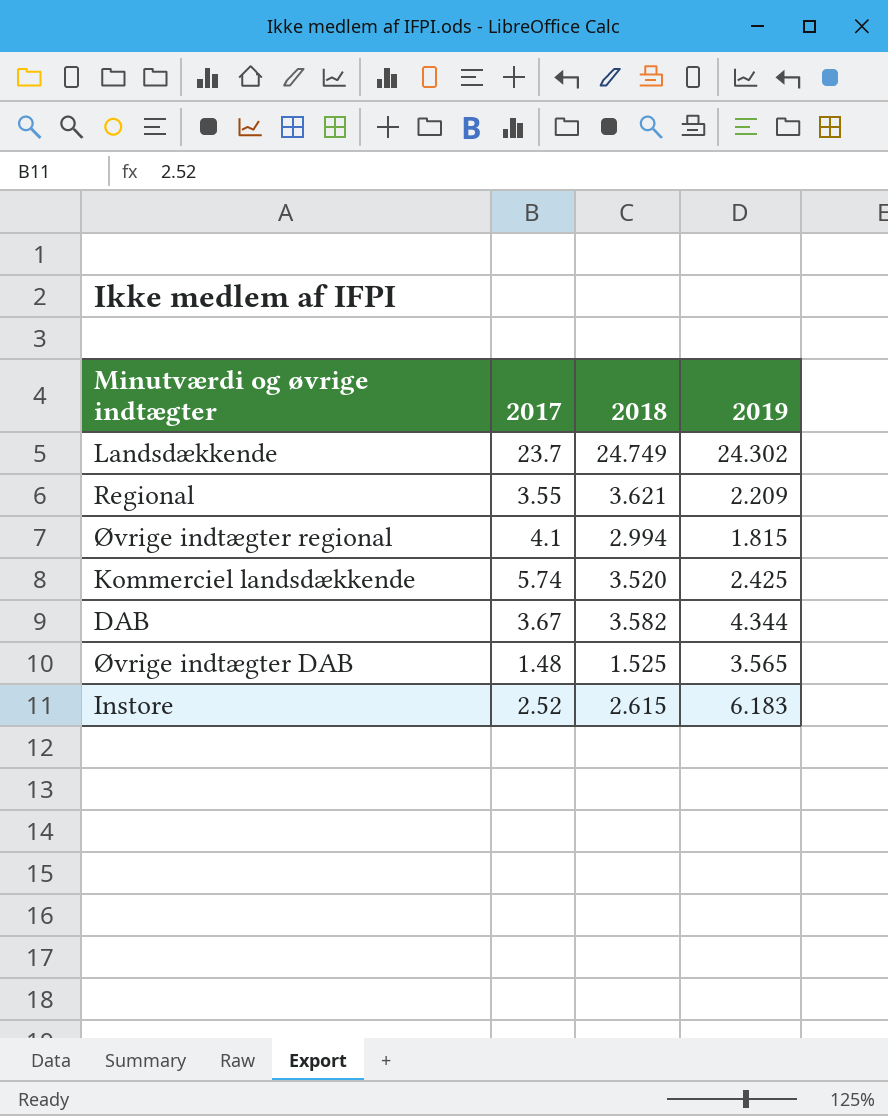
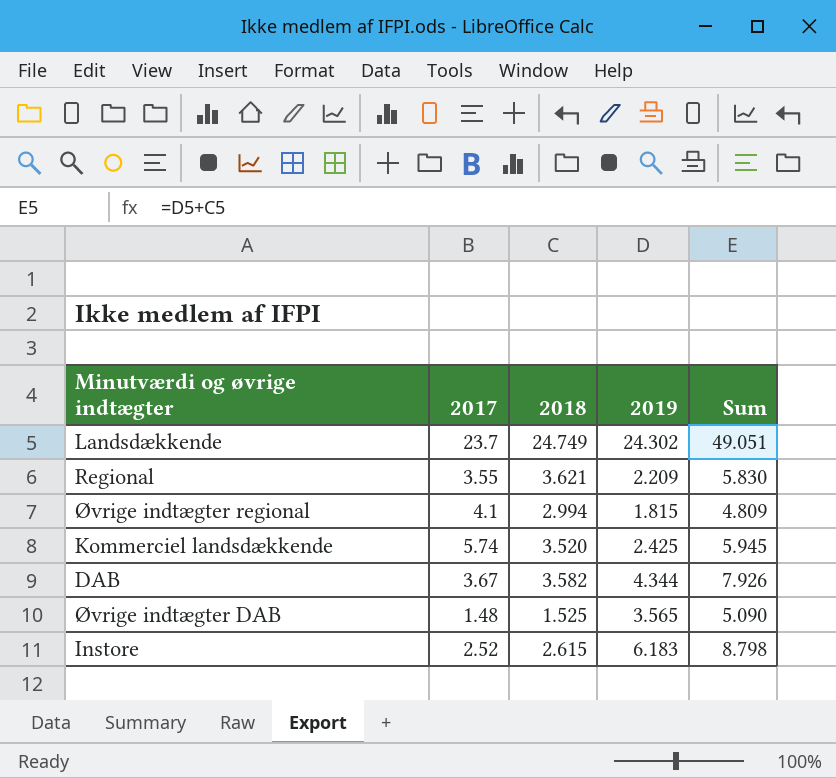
column Sum | formula: none -> [2018] + [2019]

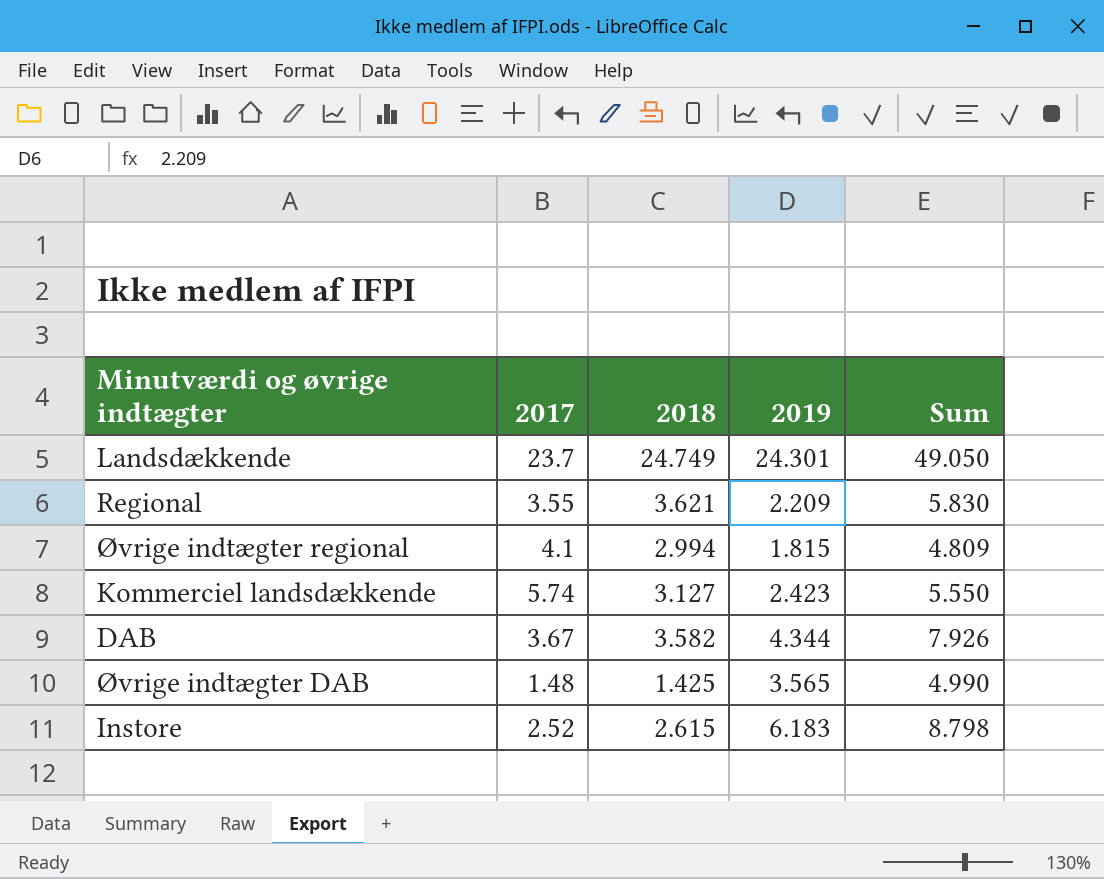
Landsdækkende | 2019: 24.302 -> 24.301
Landsdækkende | Sum: 49.051 -> 49.050
Kommerciel landsdækkende | 2018: 3.520 -> 3.127
Kommerciel landsdækkende | 2019: 2.425 -> 2.423
Kommerciel landsdækkende | Sum: 5.945 -> 5.550
Øvrige indtægter DAB | 2018: 1.525 -> 1.425
Øvrige indtægter DAB | Sum: 5.090 -> 4.990

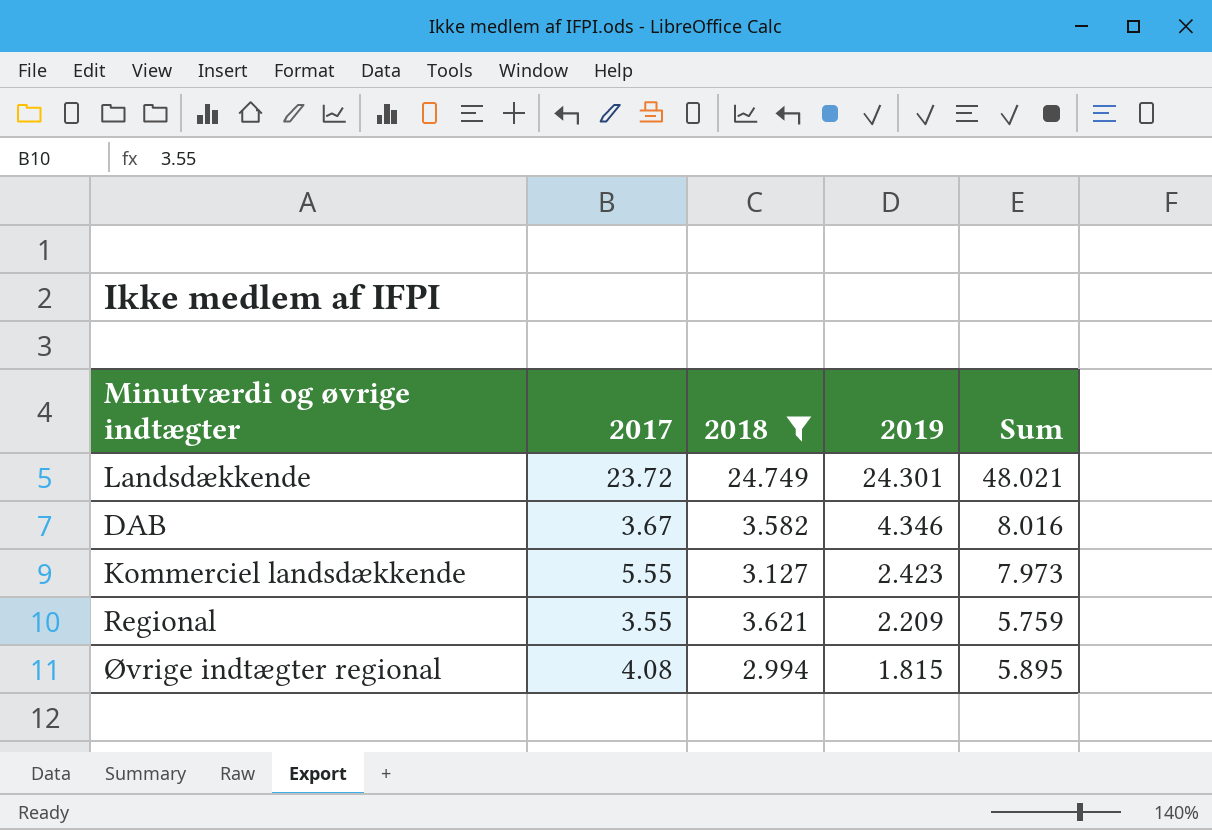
filter: none -> 2018 >= 2.994
row order: none -> 2019 descending
column Sum | formula: [2018] + [2019] -> [2017] + [2019]
Landsdækkende | 2017: 23.7 -> 23.72
DAB | 2019: 4.344 -> 4.346
Kommerciel landsdækkende | 2017: 5.74 -> 5.55
Øvrige indtægter regional | 2017: 4.1 -> 4.08

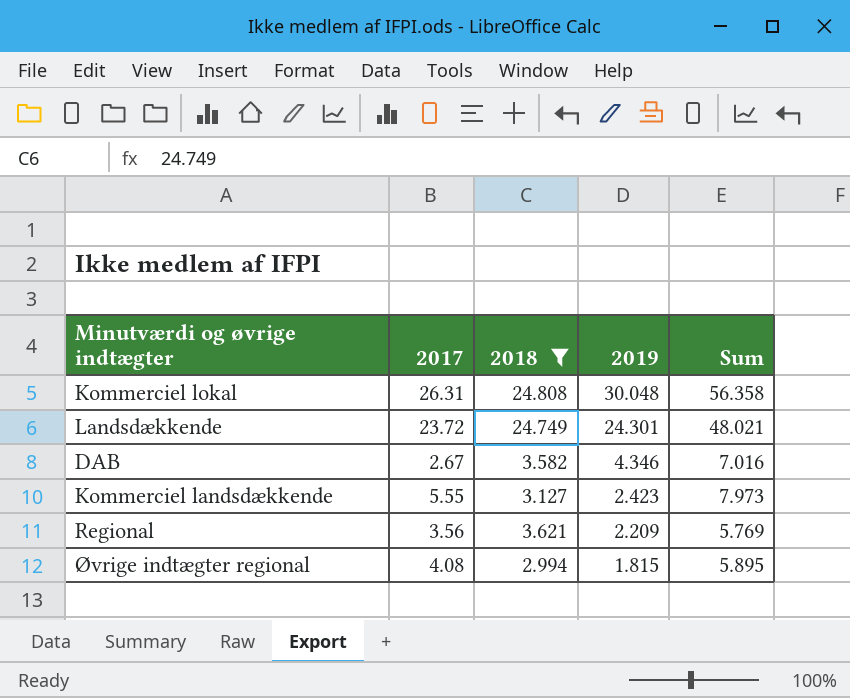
row Kommerciel lokal: none -> 26.31 | 24.808 | 30.048 | 56.358
DAB | 2017: 3.67 -> 2.67
DAB | Sum: 8.016 -> 7.016
Regional | 2017: 3.55 -> 3.56
Regional | Sum: 5.759 -> 5.769

